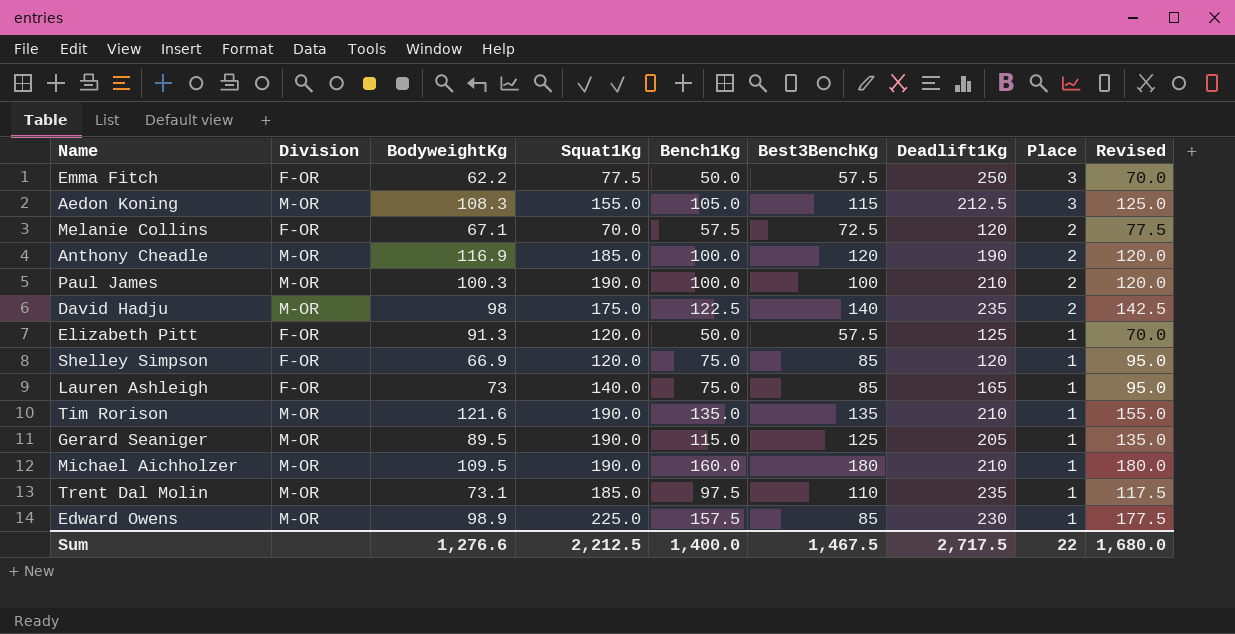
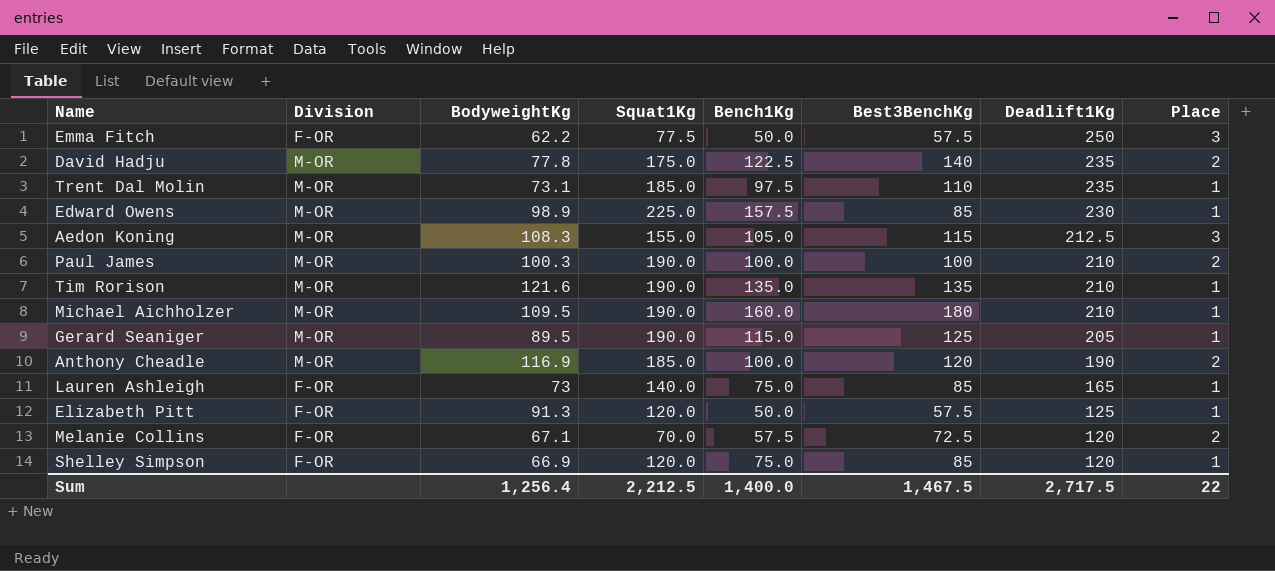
row order: Place descending -> Deadlift1Kg descending
column Revised | formula: [Bench1Kg] + 20 -> none
David Hadju | BodyweightKg: 98 -> 77.8
Sum | BodyweightKg: 1,276.6 -> 1,256.4

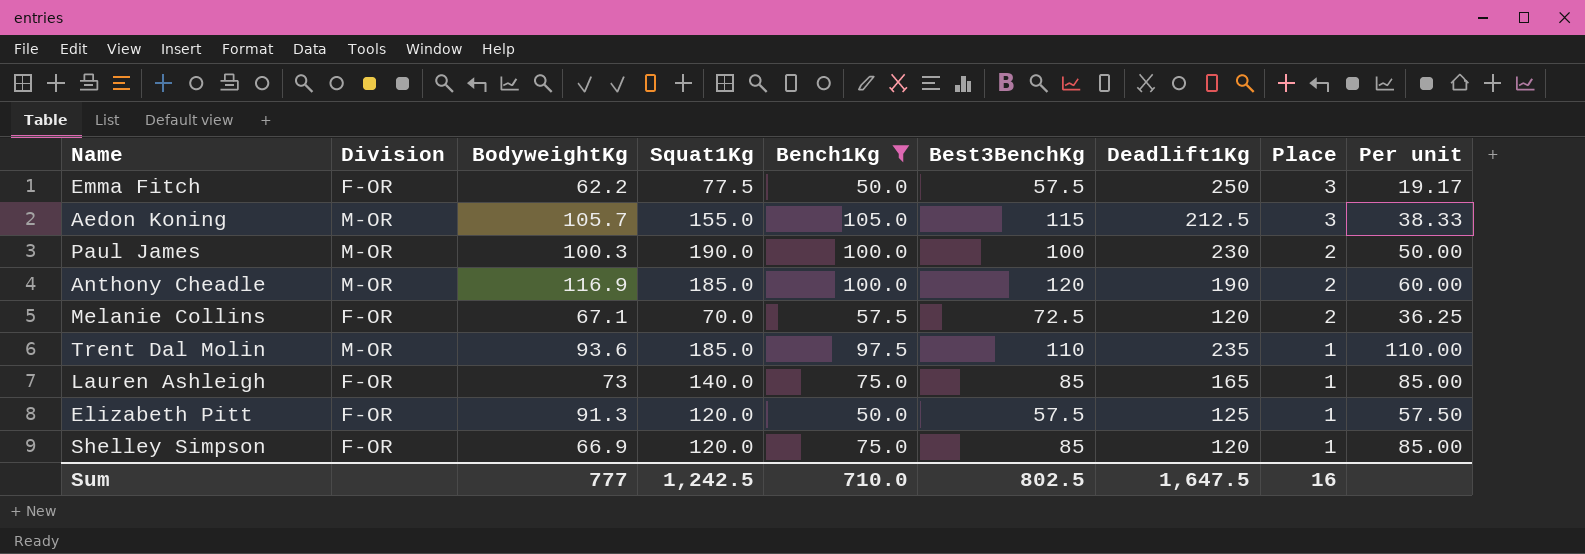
filter: none -> Bench1Kg <= 105.0
row order: Deadlift1Kg descending -> Place descending
column Per unit | formula: none -> [Best3BenchKg] / [Place]
Aedon Koning | BodyweightKg: 108.3 -> 105.7
Paul James | Deadlift1Kg: 210 -> 230
Trent Dal Molin | BodyweightKg: 73.1 -> 93.6
Sum | BodyweightKg: 1,256.4 -> 777
Sum | Squat1Kg: 2,212.5 -> 1,242.5
Sum | Bench1Kg: 1,400.0 -> 710.0
Sum | Best3BenchKg: 1,467.5 -> 802.5
Sum | Deadlift1Kg: 2,717.5 -> 1,647.5
Sum | Place: 22 -> 16

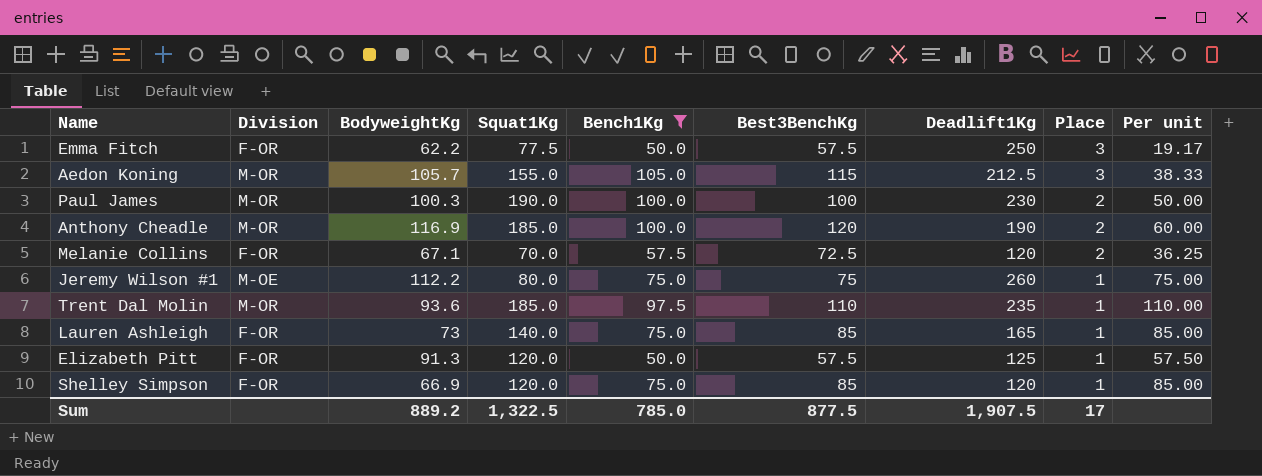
row Jeremy Wilson #1: none -> M-OE | 112.2 | 80.0 | 75.0 | 75 | 260 | 1 | 75.00
Sum | BodyweightKg: 777 -> 889.2
Sum | Squat1Kg: 1,242.5 -> 1,322.5
Sum | Bench1Kg: 710.0 -> 785.0
Sum | Best3BenchKg: 802.5 -> 877.5
Sum | Deadlift1Kg: 1,647.5 -> 1,907.5
Sum | Place: 16 -> 17

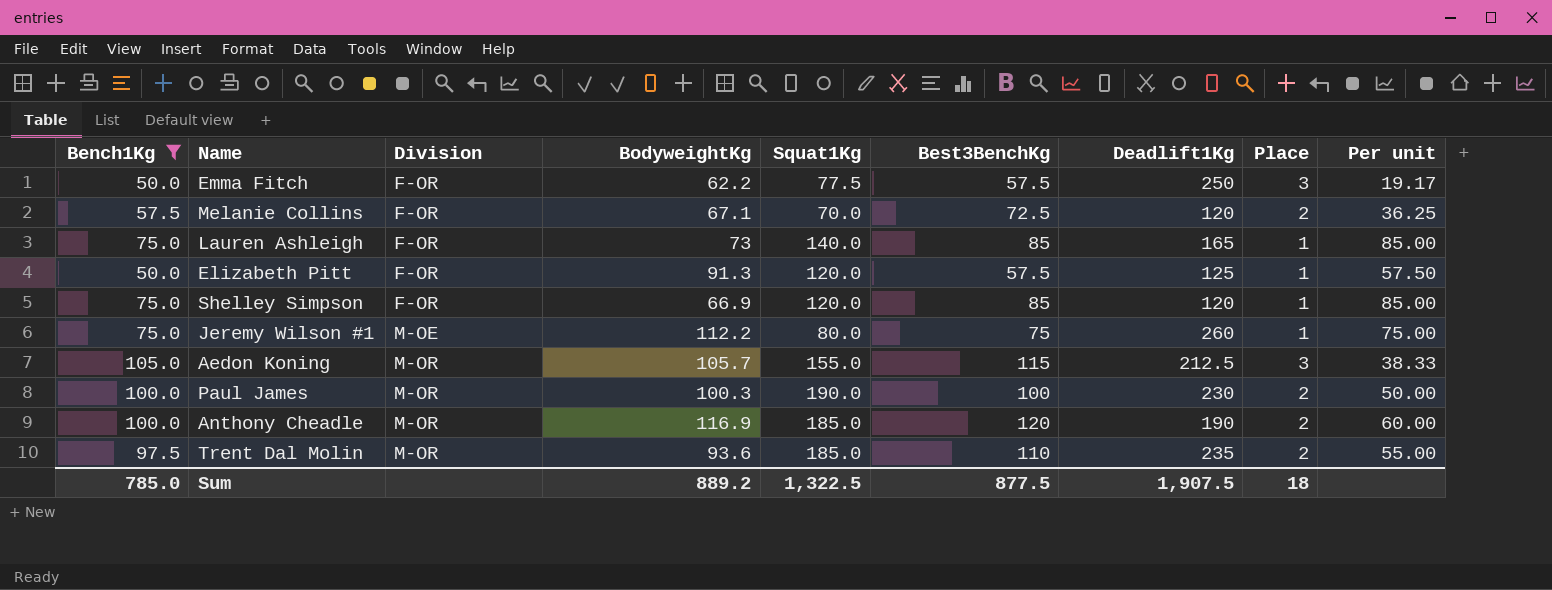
row order: Place descending -> Division ascending
column Bench1Kg | position: 5 -> 1
Trent Dal Molin | Place: 1 -> 2
Trent Dal Molin | Per unit: 110.00 -> 55.00
Sum | Place: 17 -> 18

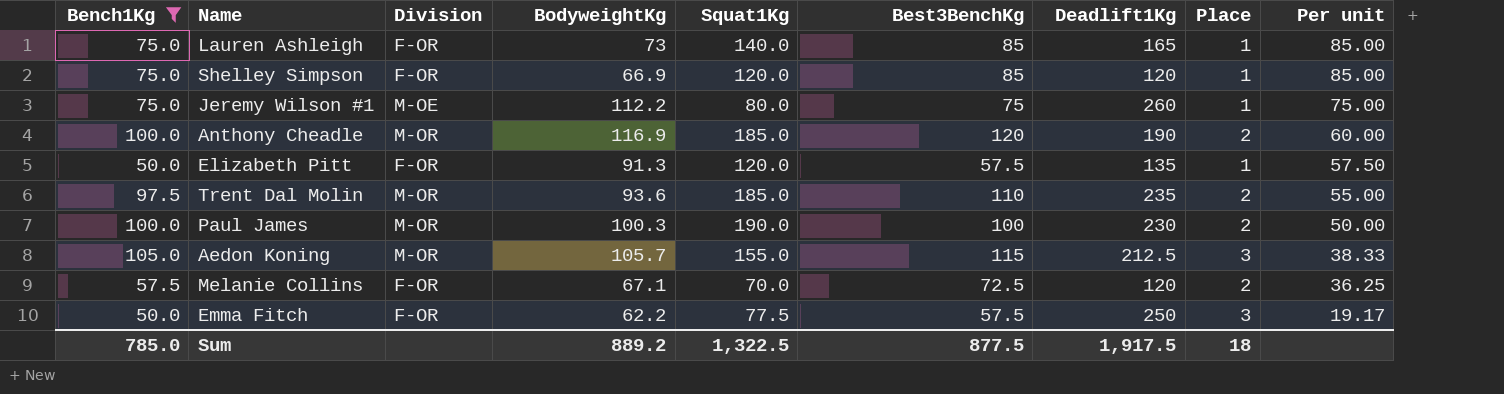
row order: Division ascending -> Per unit descending
Elizabeth Pitt | Deadlift1Kg: 125 -> 135
Sum | Deadlift1Kg: 1,907.5 -> 1,917.5

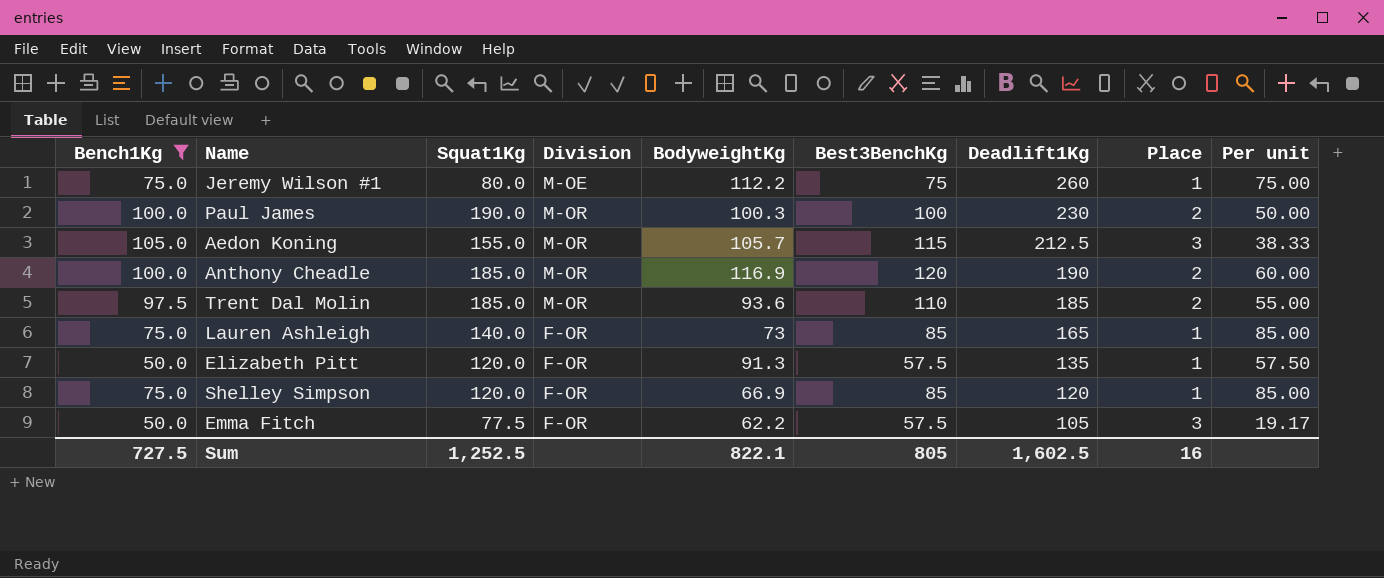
row order: Per unit descending -> Deadlift1Kg descending
column Squat1Kg | position: 5 -> 3
row Melanie Collins: 57.5 | F-OR | 67.1 | 70.0 | 72.5 | 120 | 2 | 36.25 -> none
Trent Dal Molin | Deadlift1Kg: 235 -> 185
Emma Fitch | Deadlift1Kg: 250 -> 105
Sum | Bench1Kg: 785.0 -> 727.5
Sum | Squat1Kg: 1,322.5 -> 1,252.5
Sum | BodyweightKg: 889.2 -> 822.1
Sum | Best3BenchKg: 877.5 -> 805
Sum | Deadlift1Kg: 1,917.5 -> 1,602.5
Sum | Place: 18 -> 16

